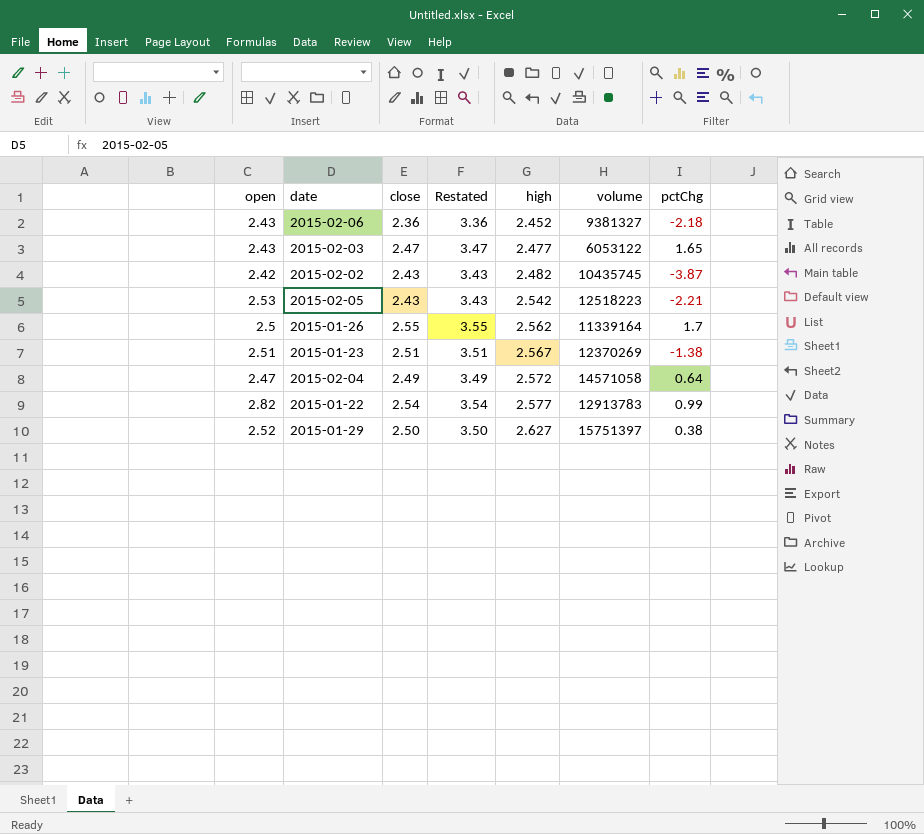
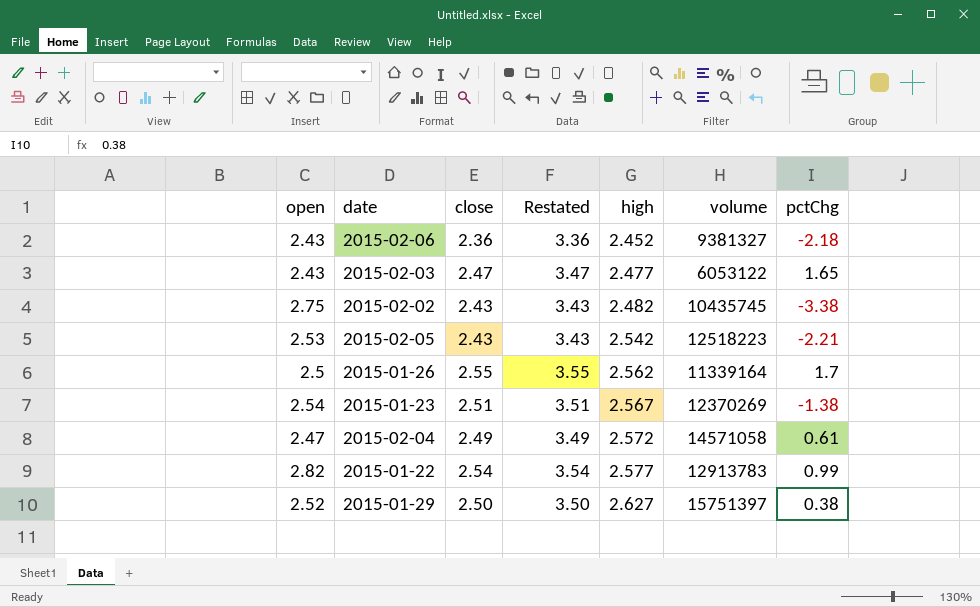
2015-02-02 | open: 2.42 -> 2.75
2015-02-02 | pctChg: -3.87 -> -3.38
2015-01-23 | open: 2.51 -> 2.54
2015-02-04 | pctChg: 0.64 -> 0.61

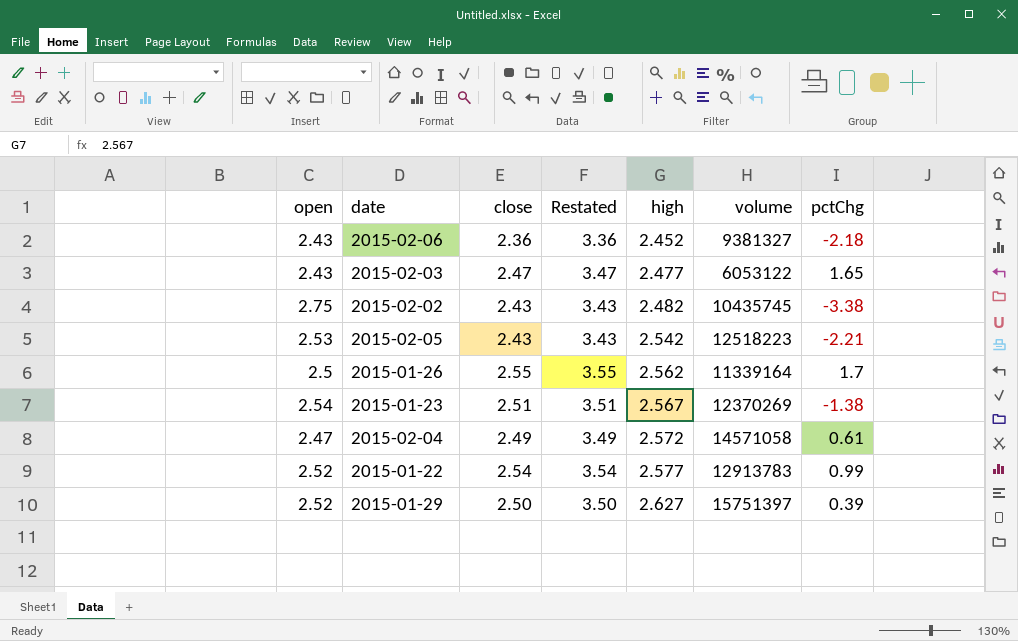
2015-01-22 | open: 2.82 -> 2.52
2015-01-29 | pctChg: 0.38 -> 0.39

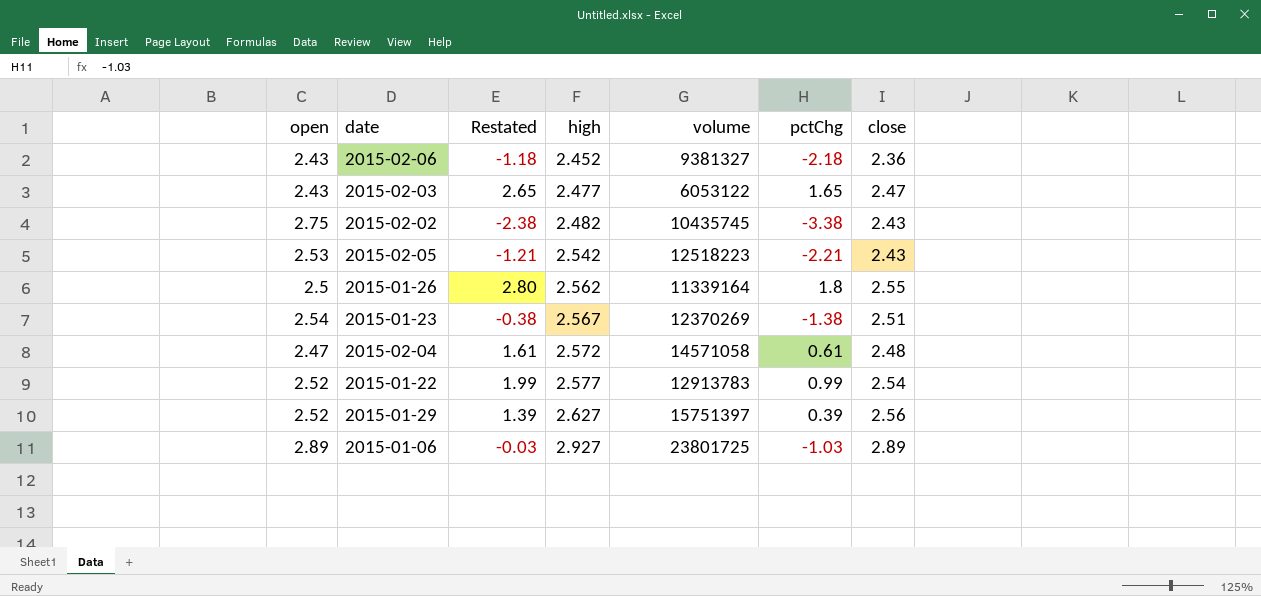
column Restated | formula: [close] + 1 -> [pctChg] + 1
column close | position: 3 -> 7
2015-01-26 | pctChg: 1.7 -> 1.8
2015-02-04 | close: 2.49 -> 2.48
2015-01-29 | close: 2.50 -> 2.56
row 2015-01-06: none -> 2.89 | -0.03 | 2.927 | 23801725 | -1.03 | 2.89

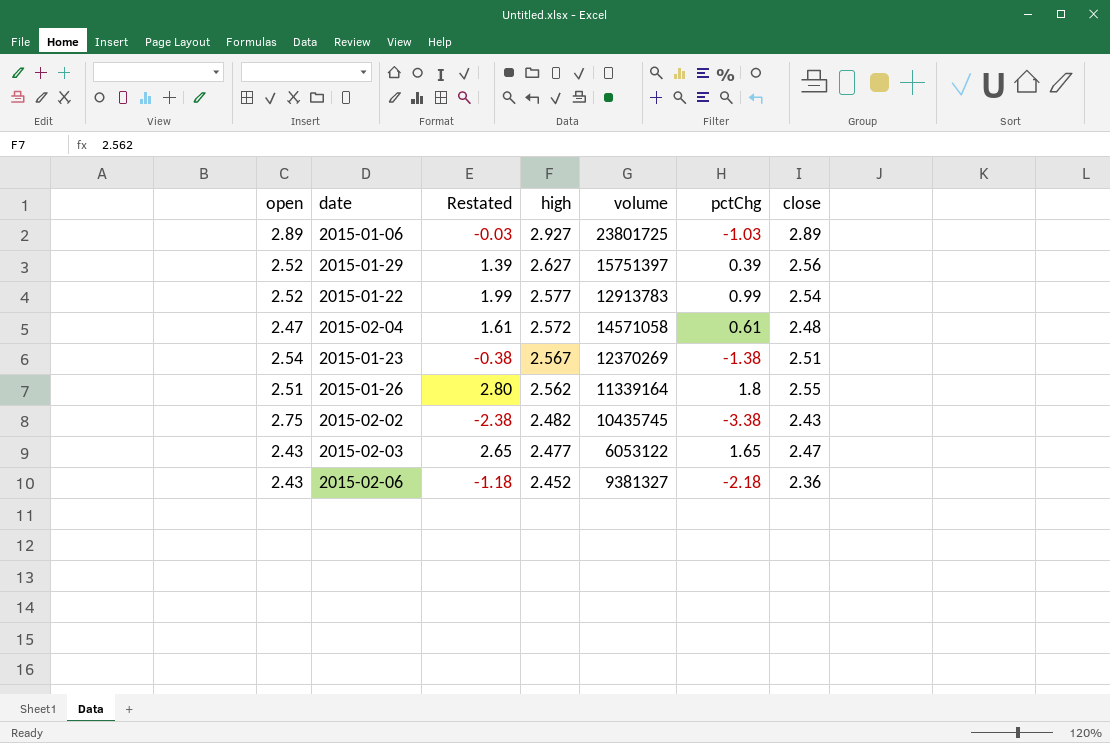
row order: high ascending -> high descending
row 2015-02-05: 2.53 | -1.21 | 2.542 | 12518223 | -2.21 | 2.43 -> none
2015-01-26 | open: 2.5 -> 2.51

